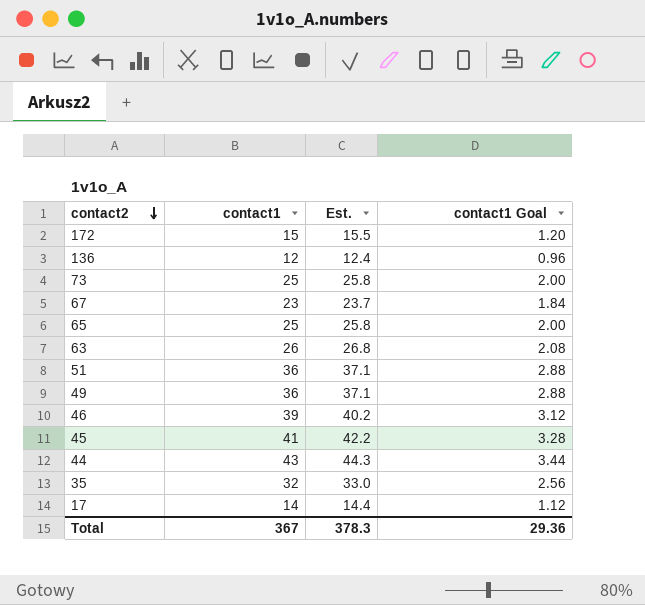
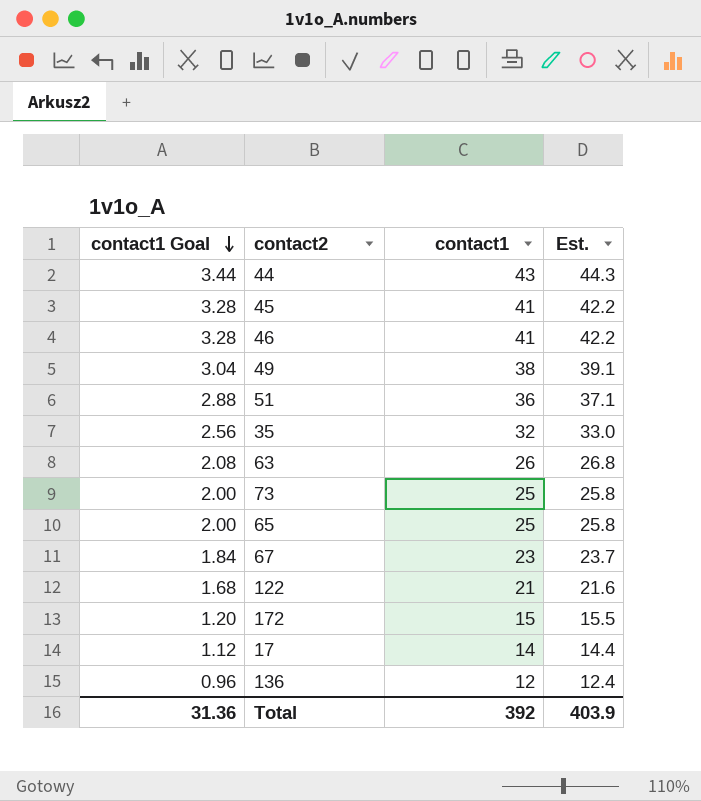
row order: contact2 descending -> contact1 Goal descending
column contact1 Goal | position: 4 -> 1
46 | contact1 Goal: 3.12 -> 3.28
46 | contact1: 39 -> 41
46 | Est.: 40.2 -> 42.2
49 | contact1 Goal: 2.88 -> 3.04
49 | contact1: 36 -> 38
49 | Est.: 37.1 -> 39.1
row 122: none -> 1.68 | 21 | 21.6
Total | contact1 Goal: 29.36 -> 31.36
Total | contact1: 367 -> 392
Total | Est.: 378.3 -> 403.9

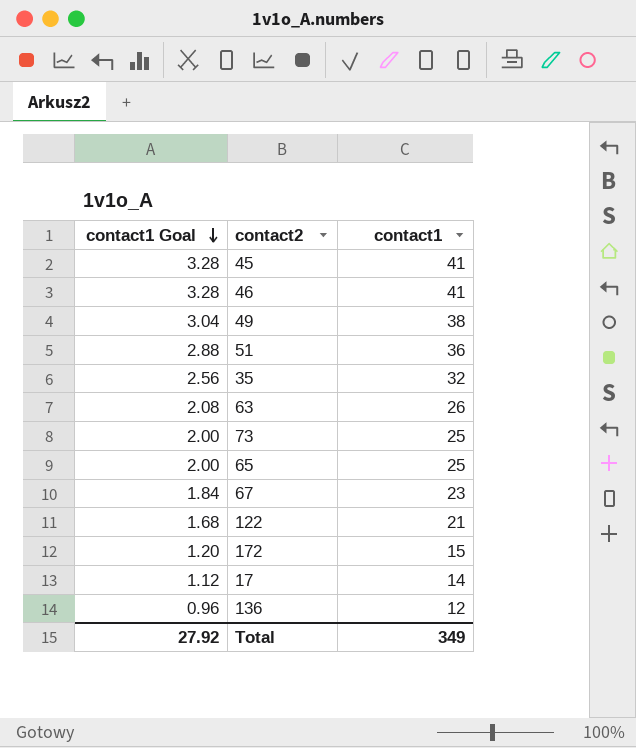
column Est. | formula: [contact1] * 1.03 -> none
row 44: 3.44 | 43 | 44.3 -> none
Total | contact1 Goal: 31.36 -> 27.92
Total | contact1: 392 -> 349

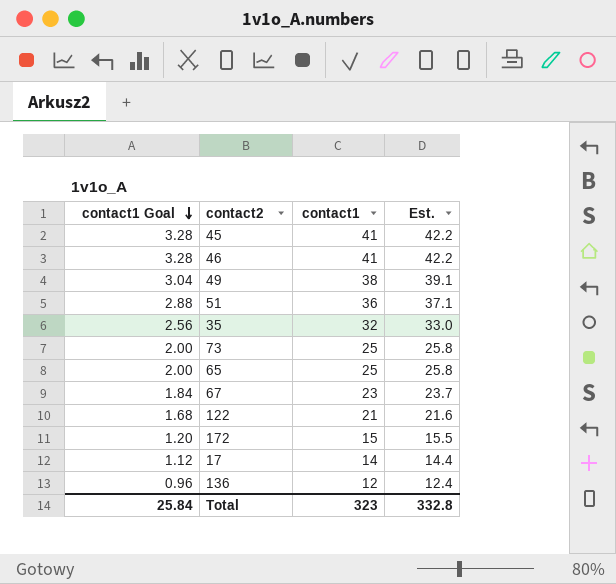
column Est. | formula: none -> [contact1] * 1.03
row 63: 2.08 | 26 -> none
Total | contact1 Goal: 27.92 -> 25.84
Total | contact1: 349 -> 323

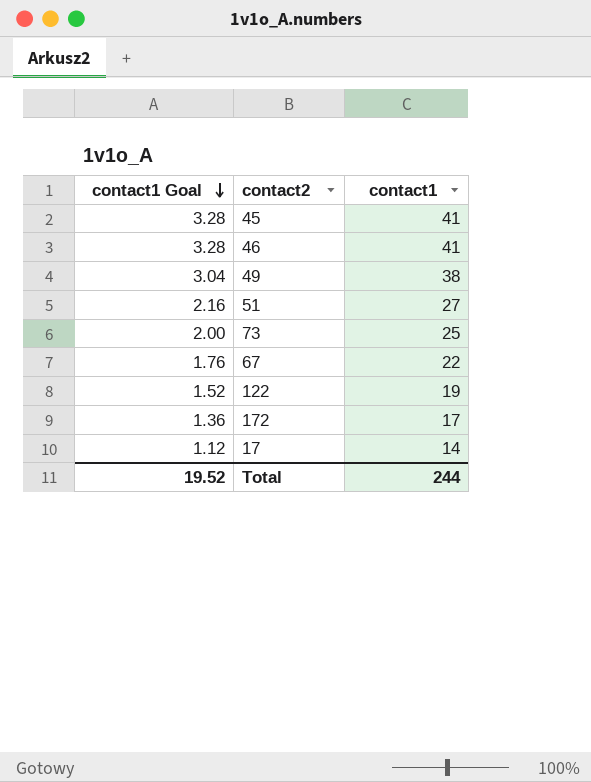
column Est. | formula: [contact1] * 1.03 -> none
row 35: 2.56 | 32 | 33.0 -> none
row 65: 2.00 | 25 | 25.8 -> none
row 136: 0.96 | 12 | 12.4 -> none
51 | contact1 Goal: 2.88 -> 2.16
51 | contact1: 36 -> 27
67 | contact1 Goal: 1.84 -> 1.76
67 | contact1: 23 -> 22
122 | contact1 Goal: 1.68 -> 1.52
122 | contact1: 21 -> 19
172 | contact1 Goal: 1.20 -> 1.36
172 | contact1: 15 -> 17
Total | contact1 Goal: 25.84 -> 19.52
Total | contact1: 323 -> 244

